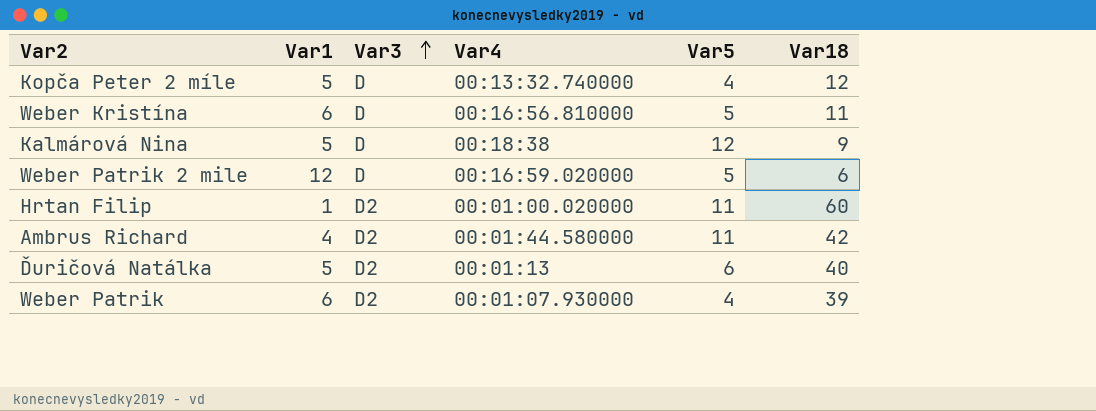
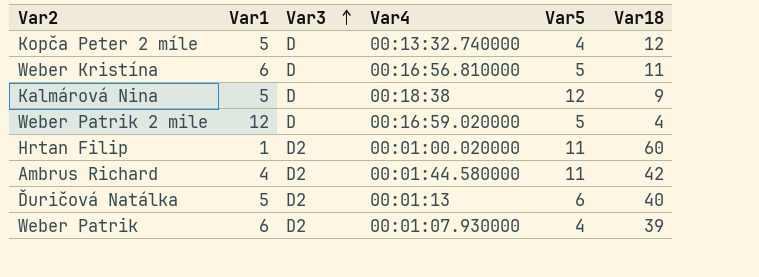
Weber Patrik 2 mile | Var18: 6 -> 4

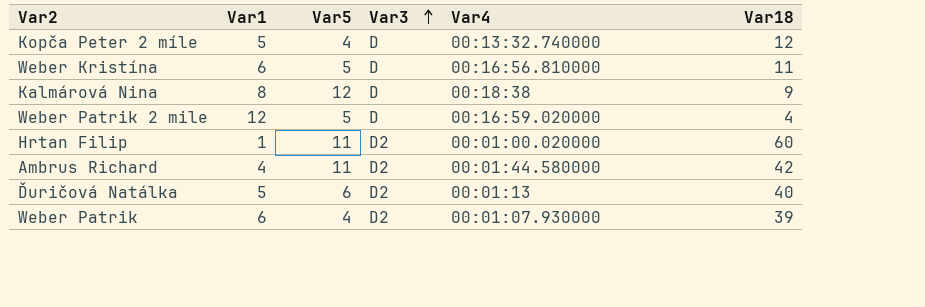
column Var5 | position: 5 -> 3
Kalmárová Nina | Var1: 5 -> 8

